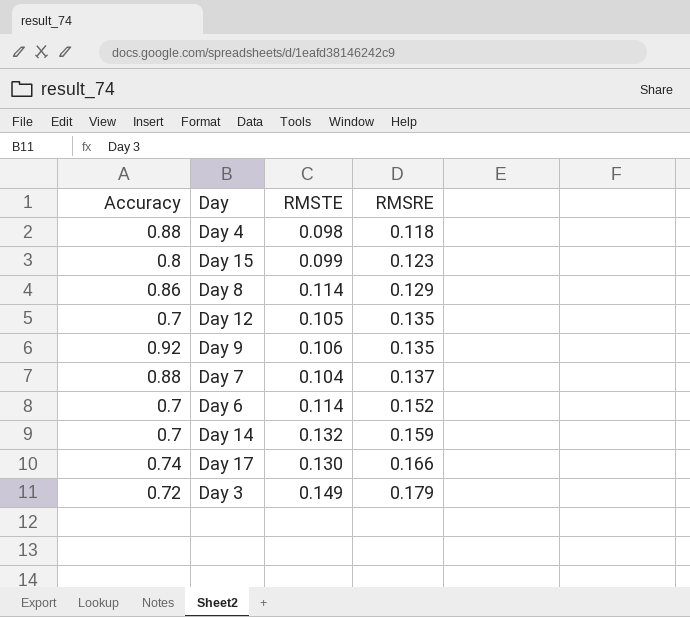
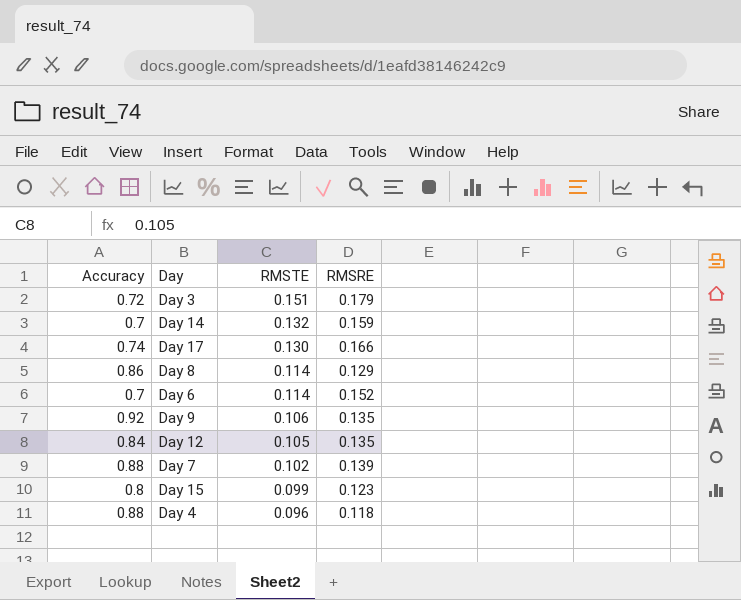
row order: RMSRE ascending -> RMSTE descending
Day 3 | RMSTE: 0.149 -> 0.151
Day 12 | Accuracy: 0.7 -> 0.84
Day 7 | RMSTE: 0.104 -> 0.102
Day 7 | RMSRE: 0.137 -> 0.139
Day 4 | RMSTE: 0.098 -> 0.096

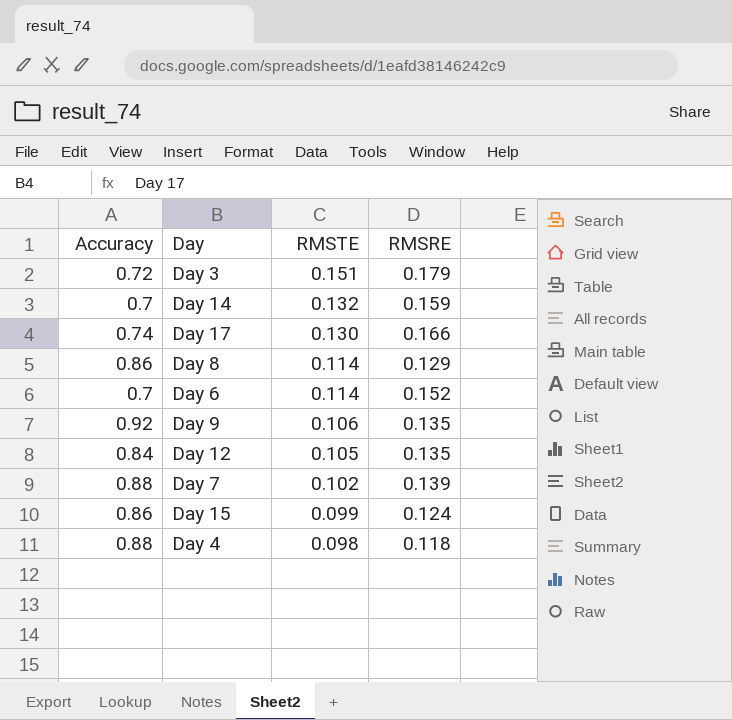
Day 15 | Accuracy: 0.8 -> 0.86
Day 15 | RMSRE: 0.123 -> 0.124
Day 4 | RMSTE: 0.096 -> 0.098

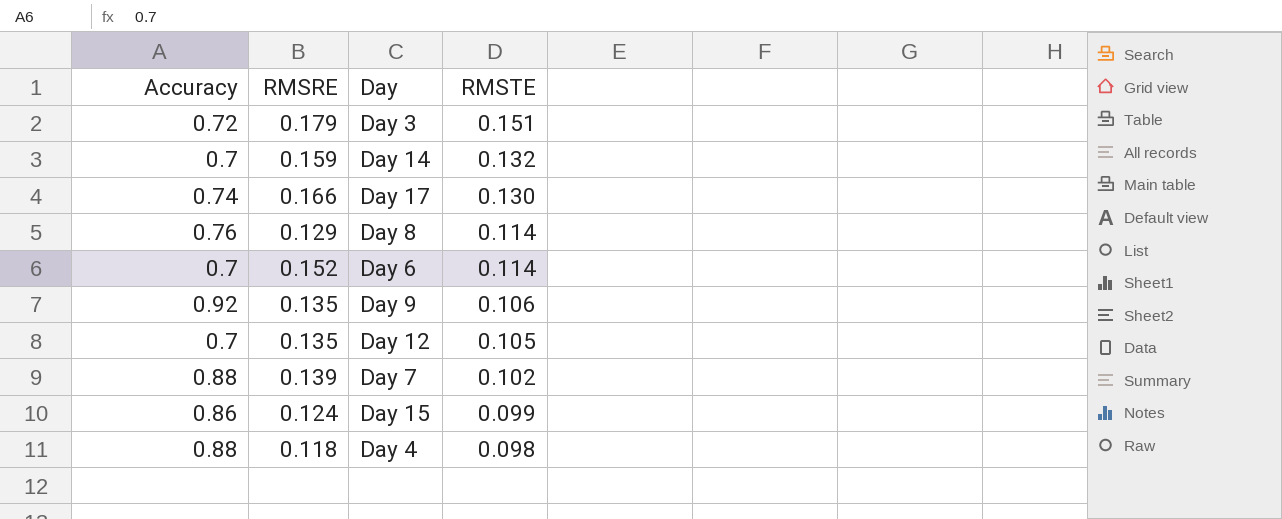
column RMSRE | position: 4 -> 2
Day 8 | Accuracy: 0.86 -> 0.76
Day 12 | Accuracy: 0.84 -> 0.7

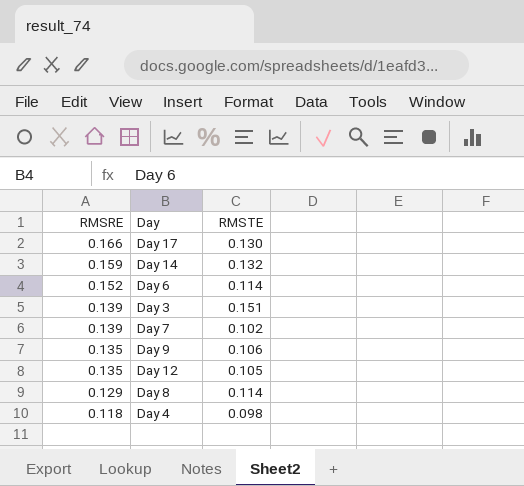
row order: RMSTE descending -> RMSRE descending
column Accuracy | position: 1 -> none
row Day 15: 0.86 | 0.124 | 0.099 -> none
Day 3 | RMSRE: 0.179 -> 0.139

